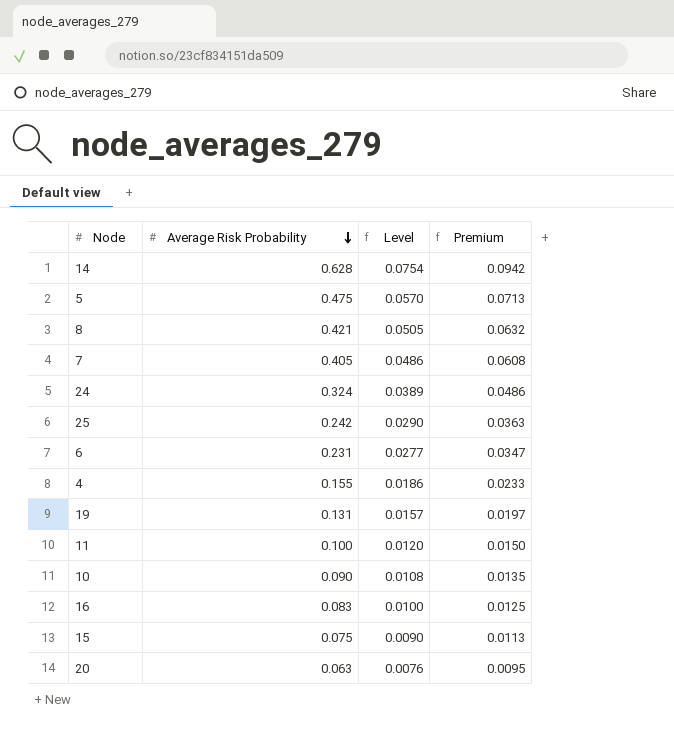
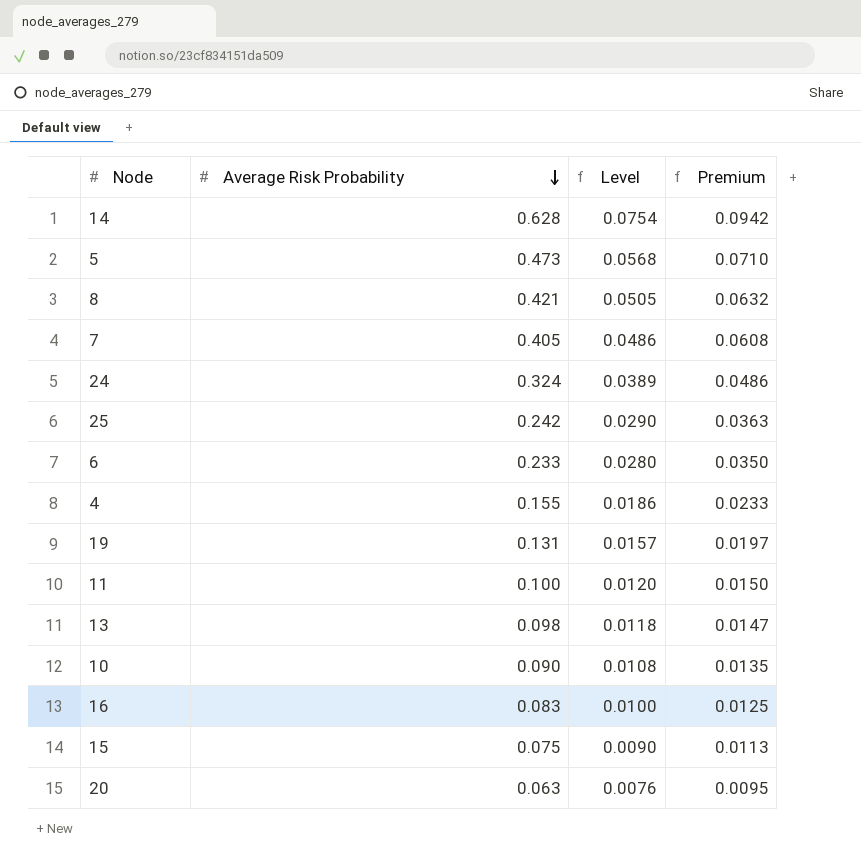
5 | Average Risk Probability: 0.475 -> 0.473
5 | Level: 0.0570 -> 0.0568
5 | Premium: 0.0713 -> 0.0710
6 | Average Risk Probability: 0.231 -> 0.233
6 | Level: 0.0277 -> 0.0280
6 | Premium: 0.0347 -> 0.0350
row 13: none -> 0.098 | 0.0118 | 0.0147

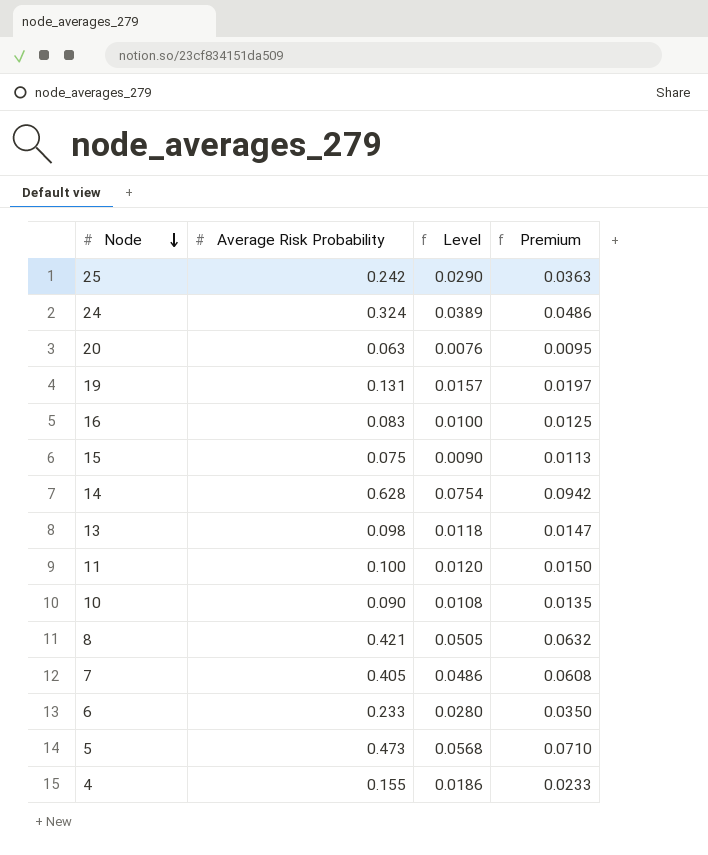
row order: Average Risk Probability descending -> Node descending

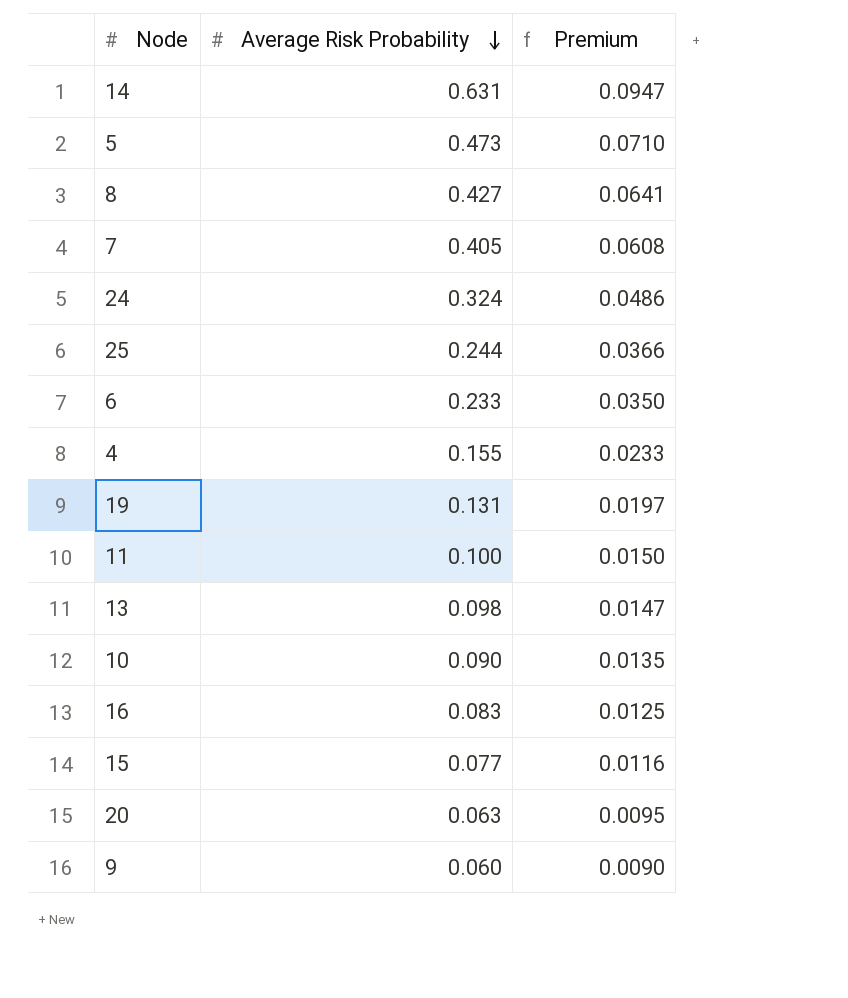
row order: Node descending -> Average Risk Probability descending
column Level | formula: [Average Risk Probability] * 0.12 -> none
14 | Average Risk Probability: 0.628 -> 0.631
14 | Premium: 0.0942 -> 0.0947
8 | Average Risk Probability: 0.421 -> 0.427
8 | Premium: 0.0632 -> 0.0641
25 | Average Risk Probability: 0.242 -> 0.244
25 | Premium: 0.0363 -> 0.0366
15 | Average Risk Probability: 0.075 -> 0.077
15 | Premium: 0.0113 -> 0.0116
row 9: none -> 0.060 | 0.0090

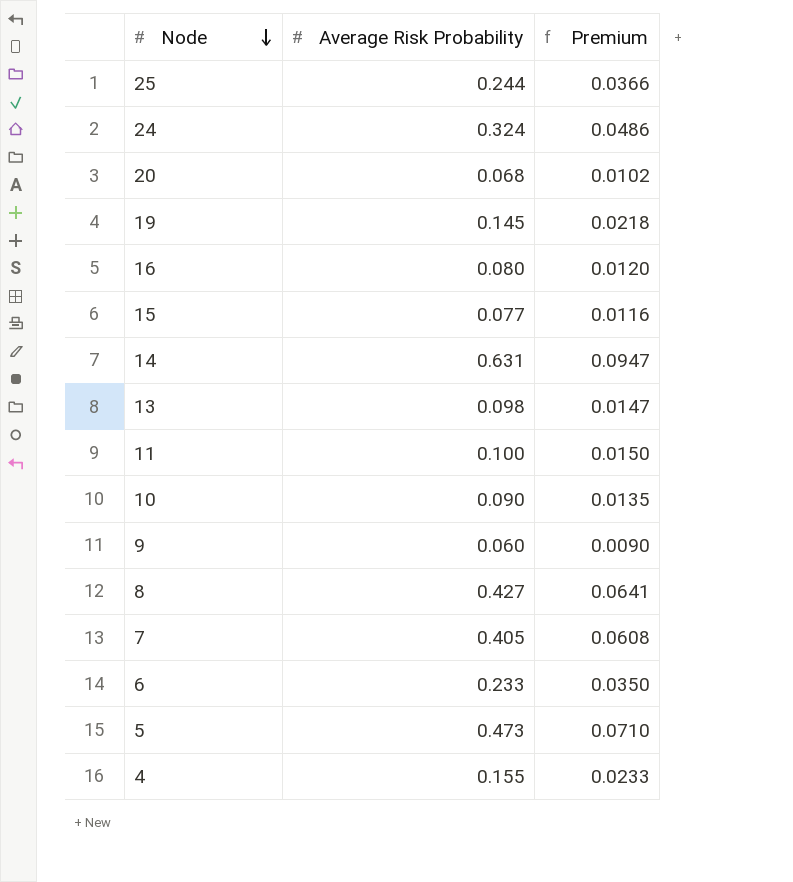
row order: Average Risk Probability descending -> Node descending
20 | Average Risk Probability: 0.063 -> 0.068
20 | Premium: 0.0095 -> 0.0102
19 | Average Risk Probability: 0.131 -> 0.145
19 | Premium: 0.0197 -> 0.0218
16 | Average Risk Probability: 0.083 -> 0.080
16 | Premium: 0.0125 -> 0.0120

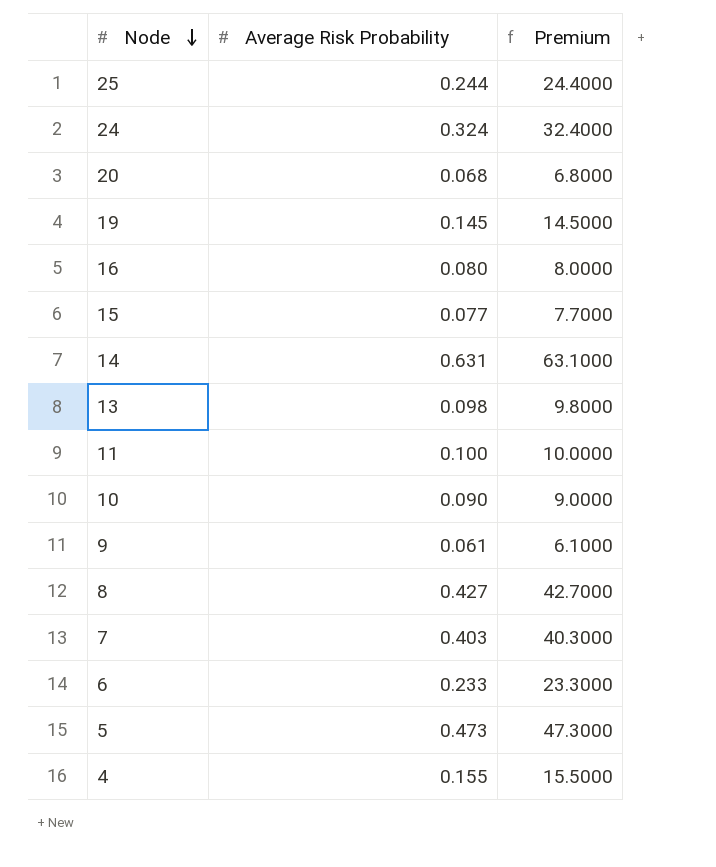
column Premium | formula: [Average Risk Probability] * 0.15 -> [Average Risk Probability] * 100
9 | Average Risk Probability: 0.060 -> 0.061
7 | Average Risk Probability: 0.405 -> 0.403

